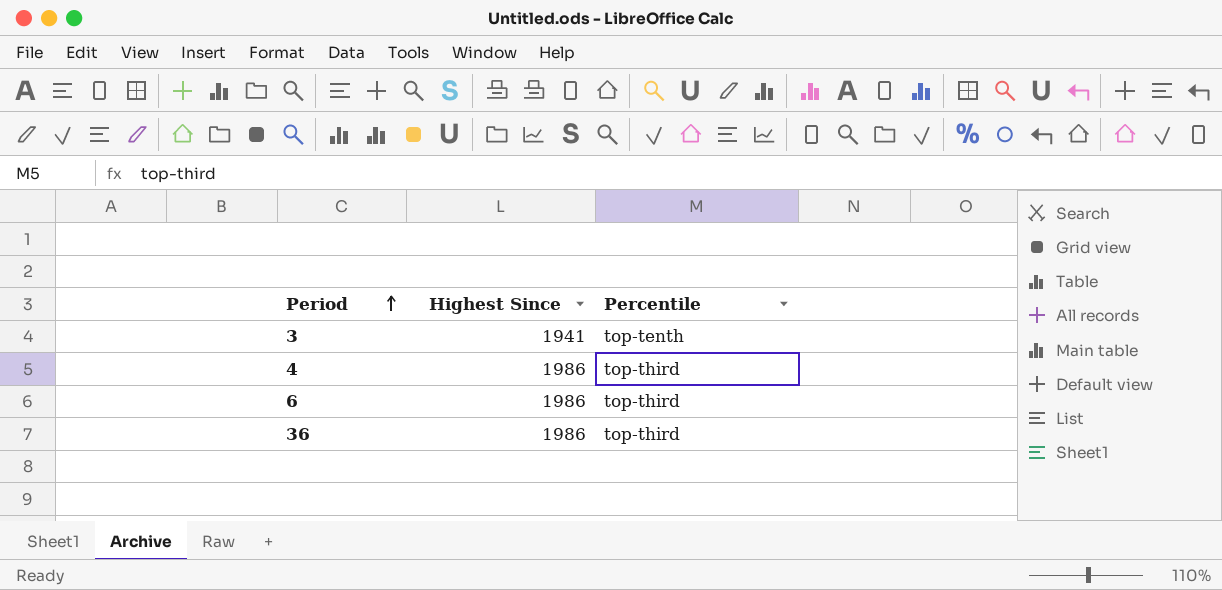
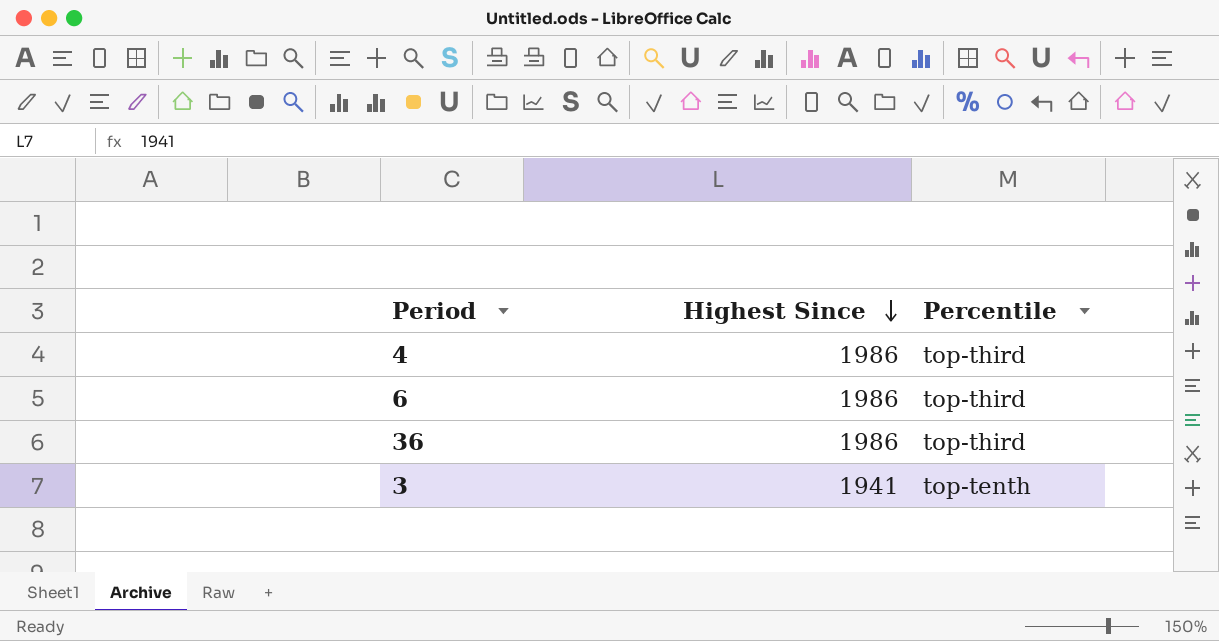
row order: Period ascending -> Highest Since descending

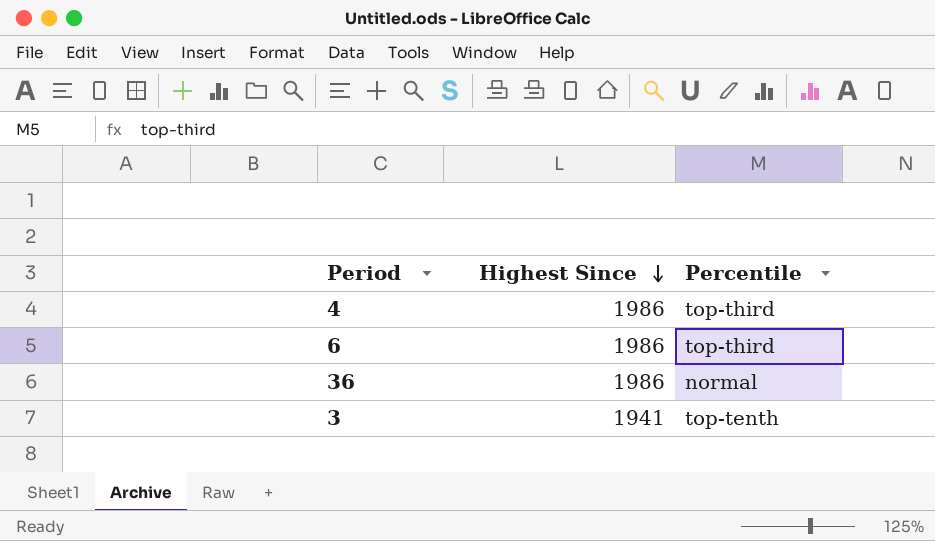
36 | Percentile: top-third -> normal

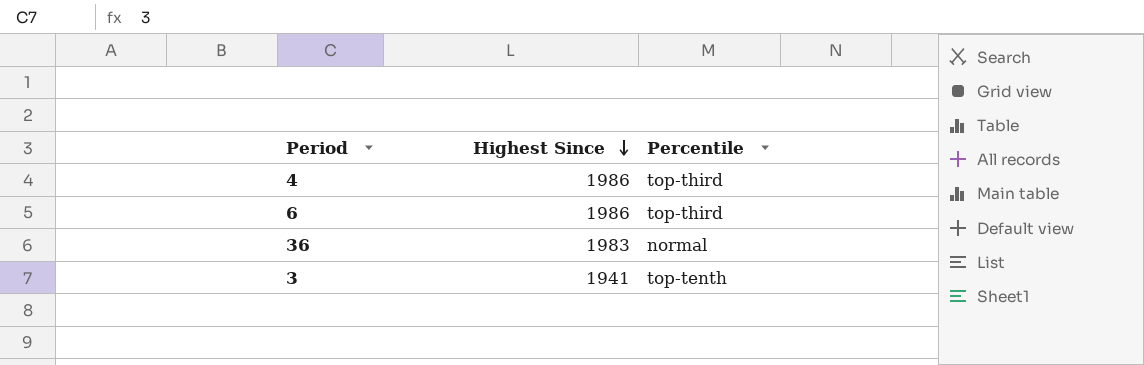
36 | Highest Since: 1986 -> 1983

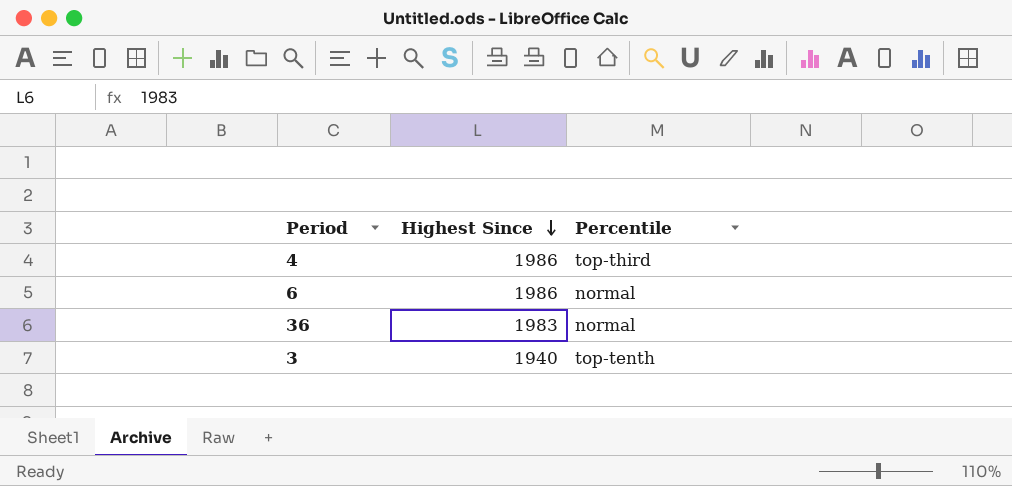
6 | Percentile: top-third -> normal
3 | Highest Since: 1941 -> 1940

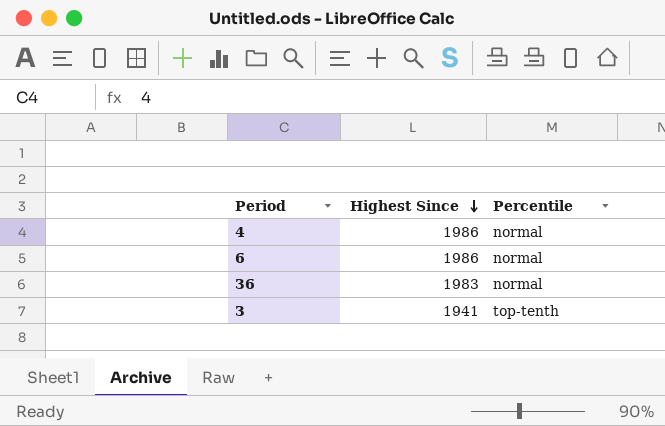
4 | Percentile: top-third -> normal
3 | Highest Since: 1940 -> 1941

